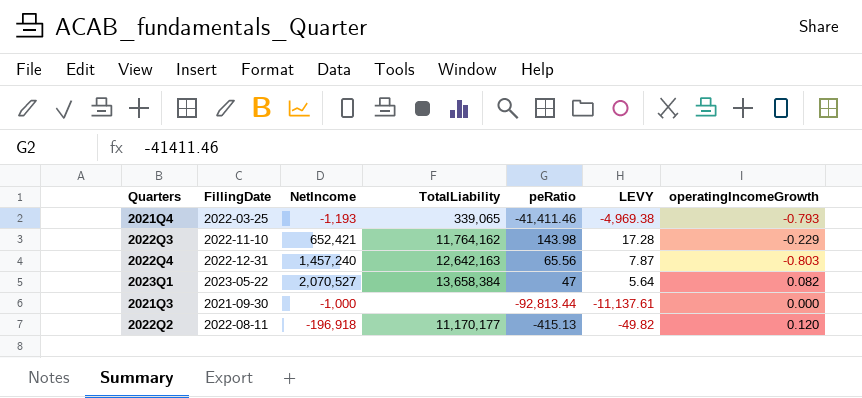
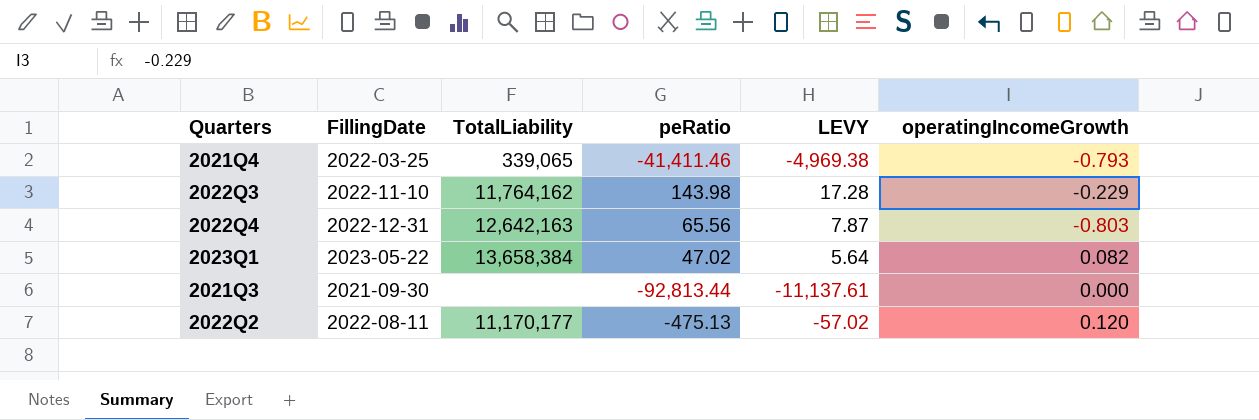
column NetIncome | position: 3 -> none
2023Q1 | peRatio: 47 -> 47.02
2022Q2 | peRatio: -415.13 -> -475.13
2022Q2 | LEVY: -49.82 -> -57.02

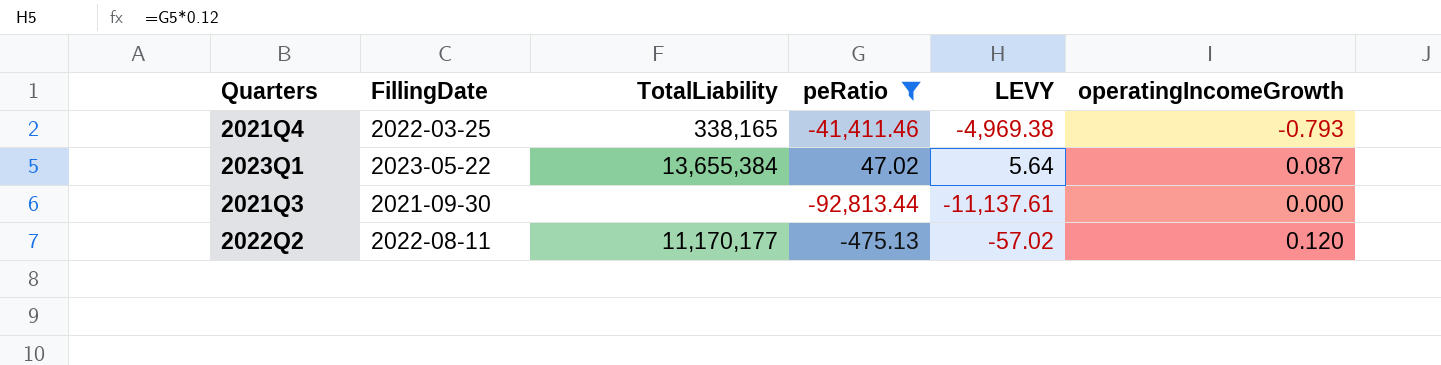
filter: none -> peRatio <= 47.02
2021Q4 | TotalLiability: 339,065 -> 338,165
2023Q1 | TotalLiability: 13,658,384 -> 13,655,384
2023Q1 | operatingIncomeGrowth: 0.082 -> 0.087

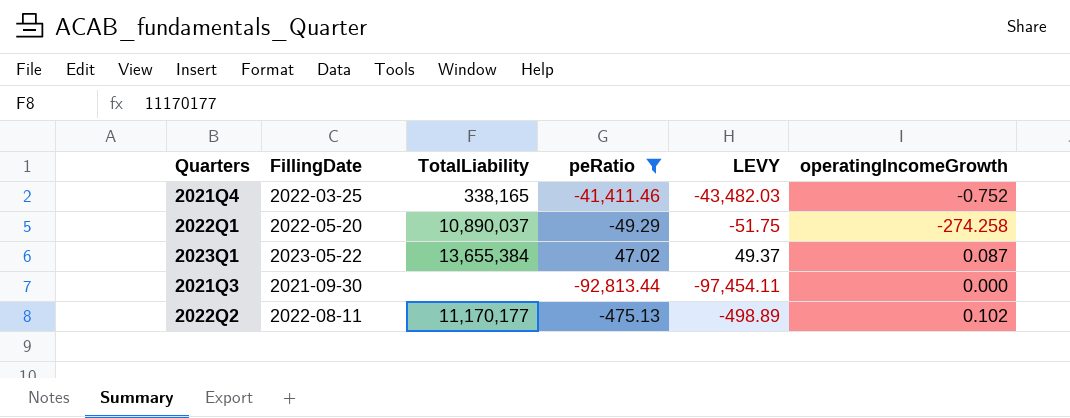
column LEVY | formula: [peRatio] * 0.12 -> [peRatio] * 1.05
2021Q4 | operatingIncomeGrowth: -0.793 -> -0.752
row 2022Q1: none -> 2022-05-20 | 10,890,037 | -49.29 | -51.75 | -274.258
2022Q2 | operatingIncomeGrowth: 0.120 -> 0.102

